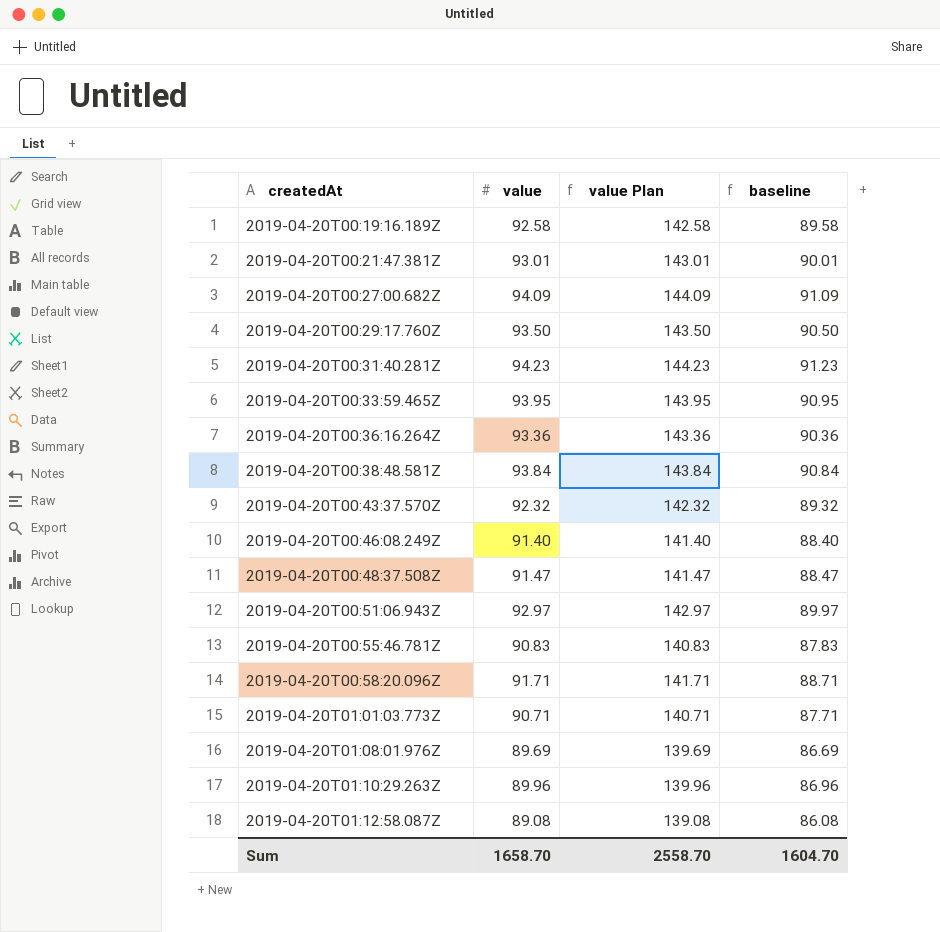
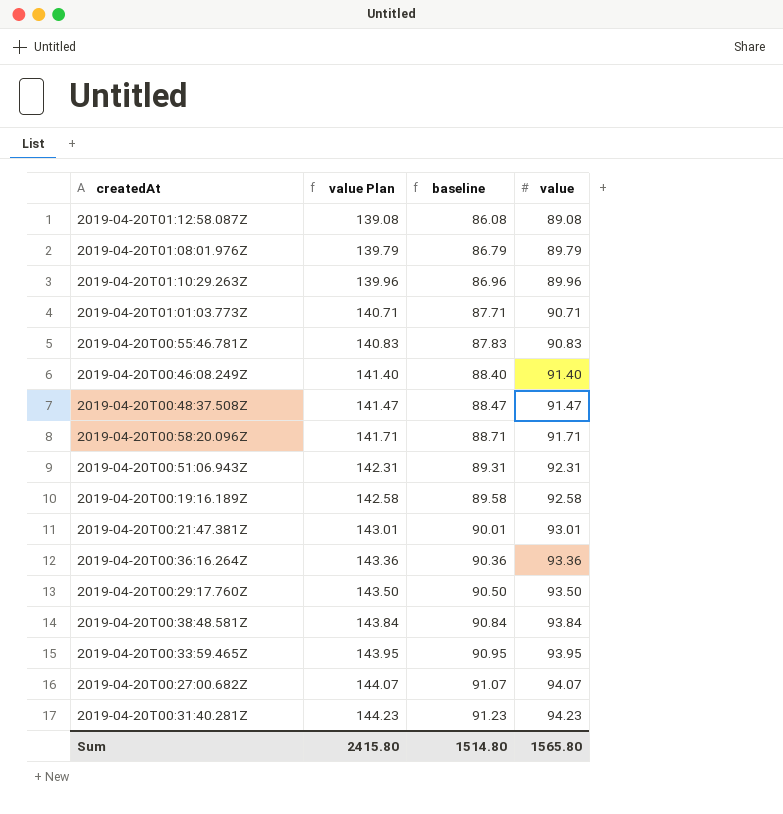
row order: createdAt ascending -> value Plan ascending
column value | position: 2 -> 4
row 2019-04-20T00:43:37.570Z: 92.32 | 142.32 | 89.32 -> none
2019-04-20T01:08:01.976Z | value Plan: 139.69 -> 139.79
2019-04-20T01:08:01.976Z | baseline: 86.69 -> 86.79
2019-04-20T01:08:01.976Z | value: 89.69 -> 89.79
2019-04-20T00:51:06.943Z | value Plan: 142.97 -> 142.31
2019-04-20T00:51:06.943Z | baseline: 89.97 -> 89.31
2019-04-20T00:51:06.943Z | value: 92.97 -> 92.31
2019-04-20T00:27:00.682Z | value Plan: 144.09 -> 144.07
2019-04-20T00:27:00.682Z | baseline: 91.09 -> 91.07
2019-04-20T00:27:00.682Z | value: 94.09 -> 94.07
Sum | value Plan: 2558.70 -> 2415.80
Sum | baseline: 1604.70 -> 1514.80
Sum | value: 1658.70 -> 1565.80

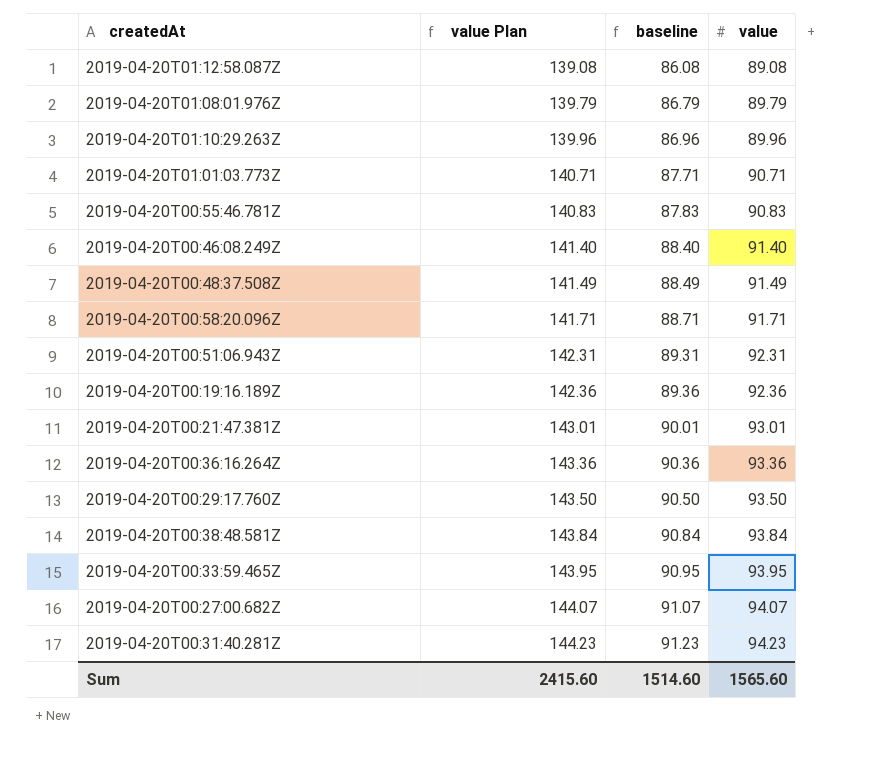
2019-04-20T00:48:37.508Z | value Plan: 141.47 -> 141.49
2019-04-20T00:48:37.508Z | baseline: 88.47 -> 88.49
2019-04-20T00:48:37.508Z | value: 91.47 -> 91.49
2019-04-20T00:19:16.189Z | value Plan: 142.58 -> 142.36
2019-04-20T00:19:16.189Z | baseline: 89.58 -> 89.36
2019-04-20T00:19:16.189Z | value: 92.58 -> 92.36
Sum | value Plan: 2415.80 -> 2415.60
Sum | baseline: 1514.80 -> 1514.60
Sum | value: 1565.80 -> 1565.60

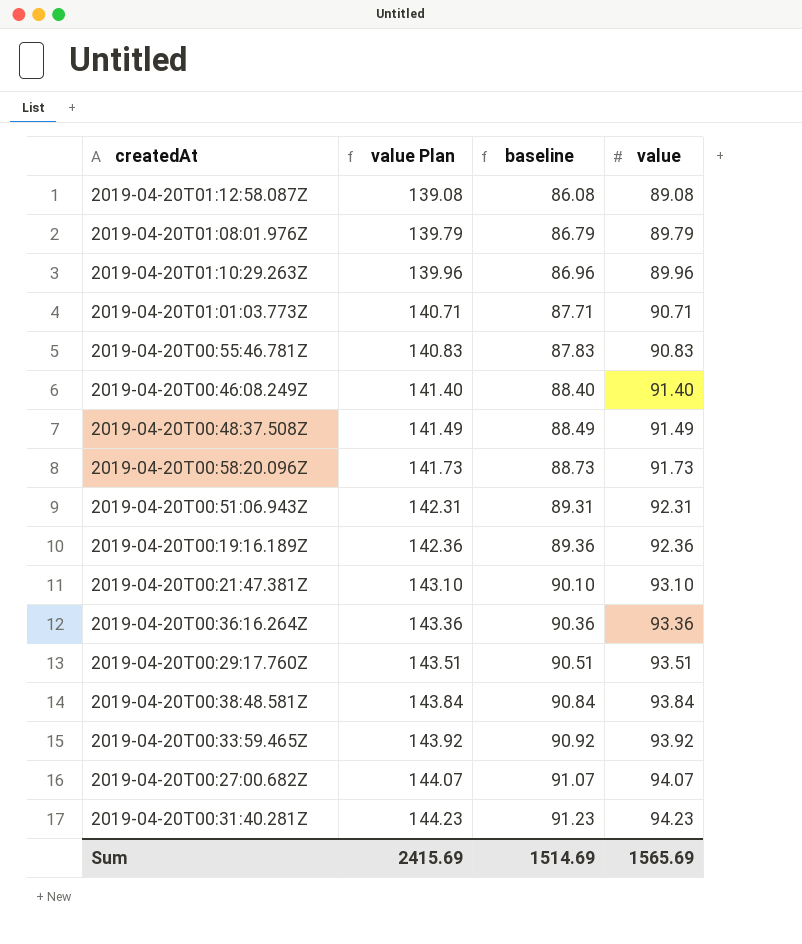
2019-04-20T00:58:20.096Z | value Plan: 141.71 -> 141.73
2019-04-20T00:58:20.096Z | baseline: 88.71 -> 88.73
2019-04-20T00:58:20.096Z | value: 91.71 -> 91.73
2019-04-20T00:21:47.381Z | value Plan: 143.01 -> 143.10
2019-04-20T00:21:47.381Z | baseline: 90.01 -> 90.10
2019-04-20T00:21:47.381Z | value: 93.01 -> 93.10
2019-04-20T00:29:17.760Z | value Plan: 143.50 -> 143.51
2019-04-20T00:29:17.760Z | baseline: 90.50 -> 90.51
2019-04-20T00:29:17.760Z | value: 93.50 -> 93.51
2019-04-20T00:33:59.465Z | value Plan: 143.95 -> 143.92
2019-04-20T00:33:59.465Z | baseline: 90.95 -> 90.92
2019-04-20T00:33:59.465Z | value: 93.95 -> 93.92
Sum | value Plan: 2415.60 -> 2415.69
Sum | baseline: 1514.60 -> 1514.69
Sum | value: 1565.60 -> 1565.69

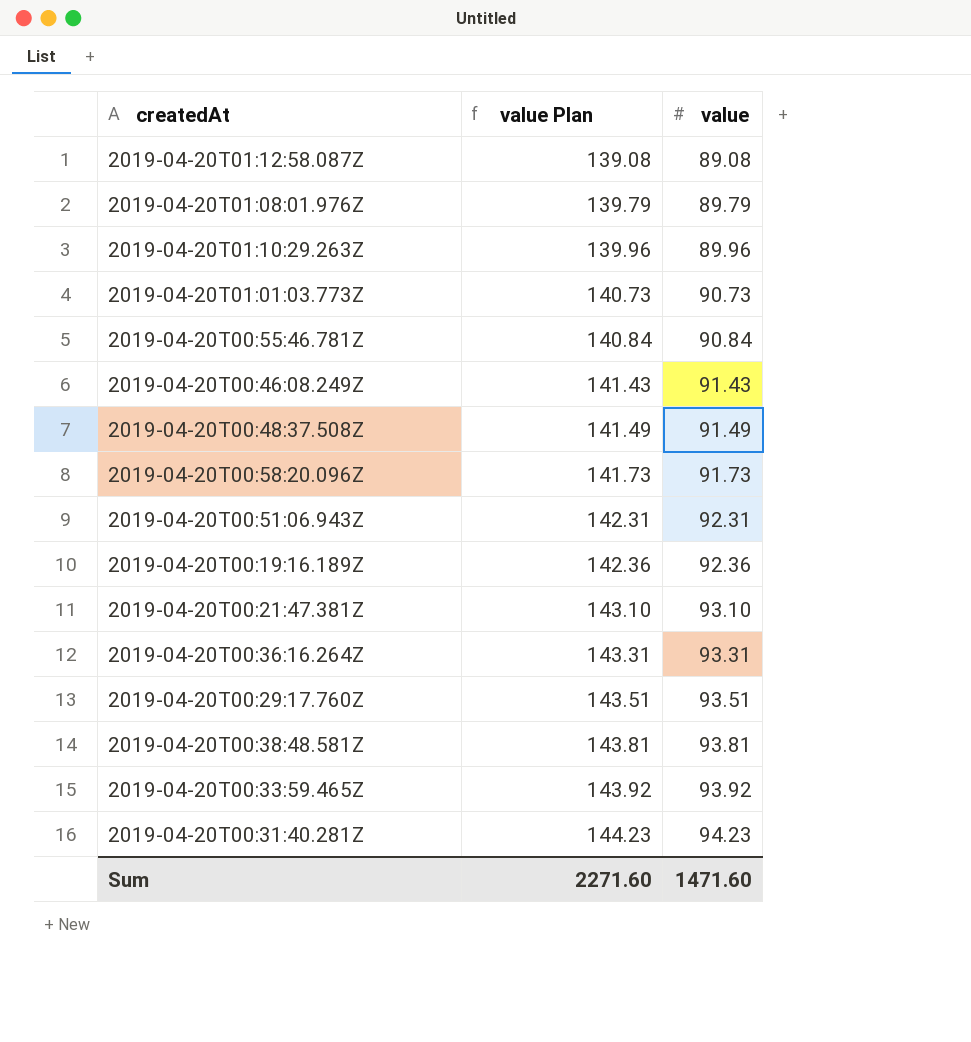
column baseline | formula: [value] - 3 -> none
row 2019-04-20T00:27:00.682Z: 144.07 | 91.07 | 94.07 -> none
2019-04-20T01:01:03.773Z | value Plan: 140.71 -> 140.73
2019-04-20T01:01:03.773Z | value: 90.71 -> 90.73
2019-04-20T00:55:46.781Z | value Plan: 140.83 -> 140.84
2019-04-20T00:55:46.781Z | value: 90.83 -> 90.84
2019-04-20T00:46:08.249Z | value Plan: 141.40 -> 141.43
2019-04-20T00:46:08.249Z | value: 91.40 -> 91.43
2019-04-20T00:36:16.264Z | value Plan: 143.36 -> 143.31
2019-04-20T00:36:16.264Z | value: 93.36 -> 93.31
2019-04-20T00:38:48.581Z | value Plan: 143.84 -> 143.81
2019-04-20T00:38:48.581Z | value: 93.84 -> 93.81
Sum | value Plan: 2415.69 -> 2271.60
Sum | value: 1565.69 -> 1471.60

